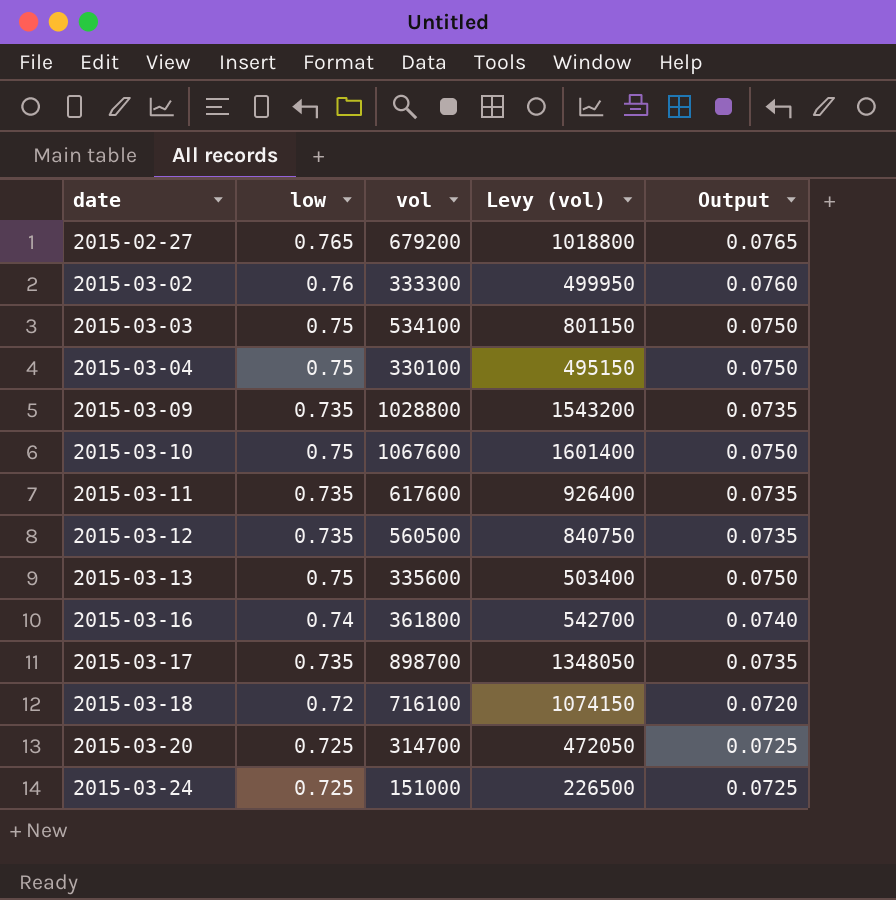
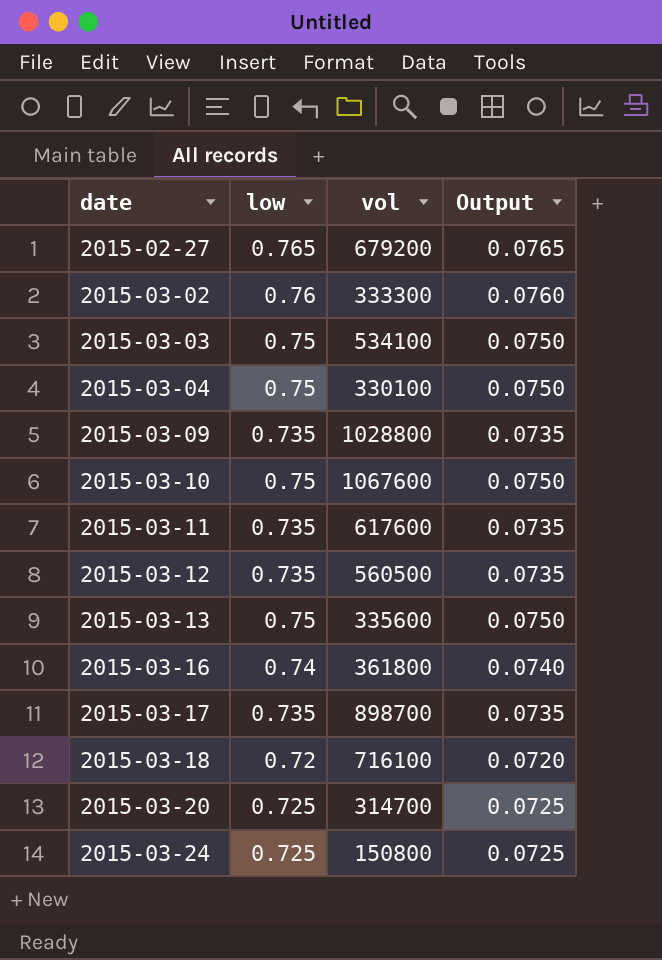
column Levy (vol) | formula: [vol] * 1.5 -> none
2015-03-24 | vol: 151000 -> 150800

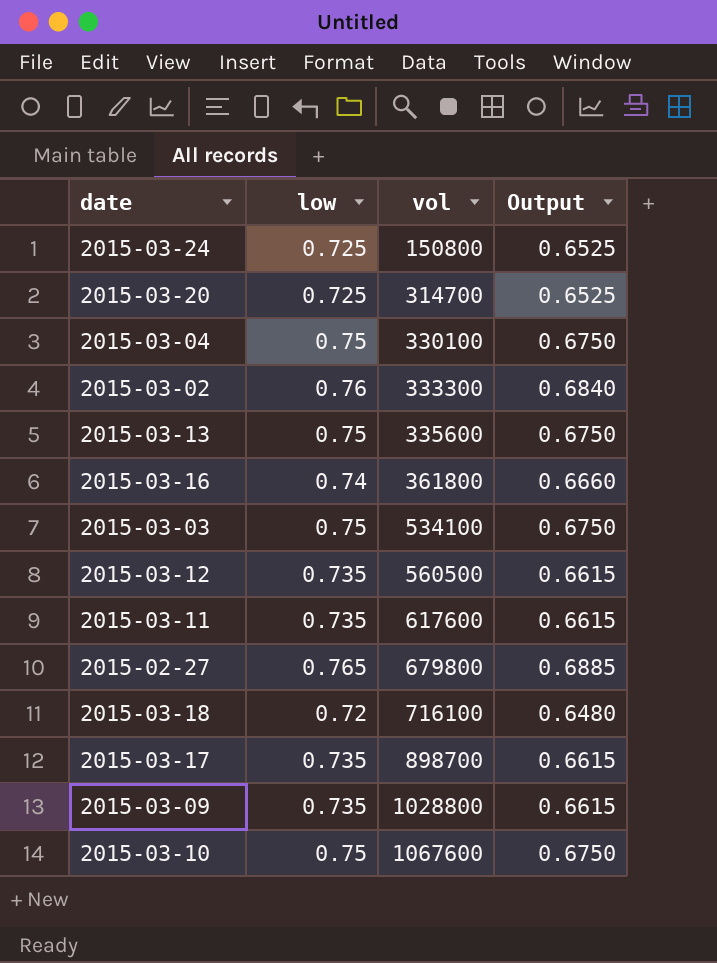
row order: date ascending -> vol ascending
column Output | formula: [low] * 0.1 -> [low] * 0.9
2015-02-27 | vol: 679200 -> 679800

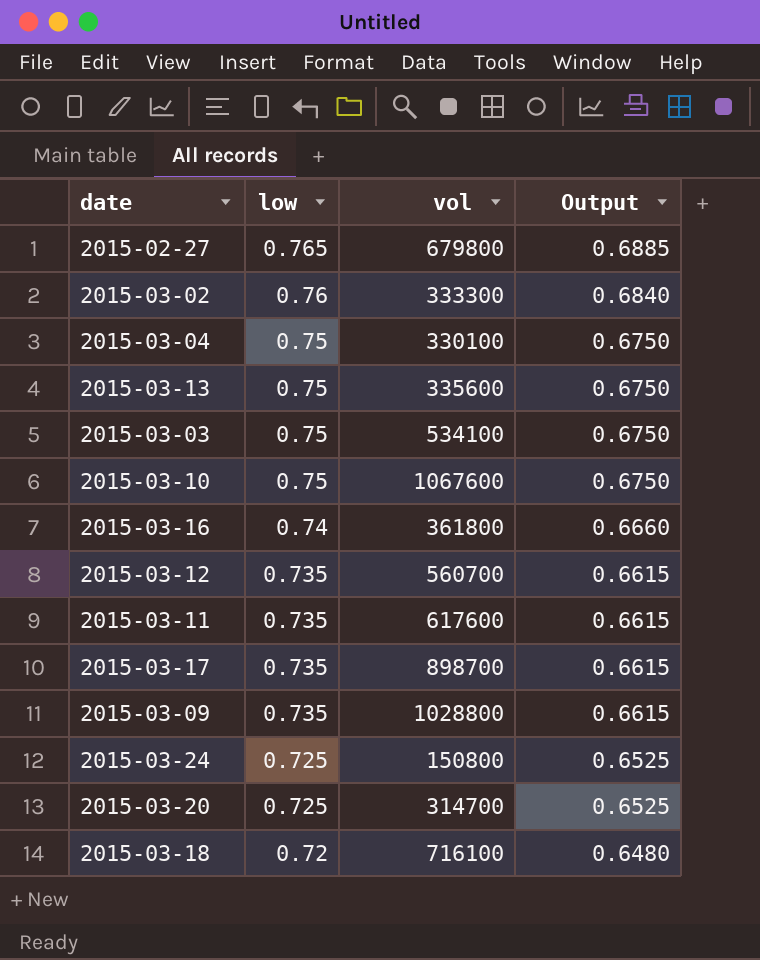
row order: vol ascending -> low descending
2015-03-12 | vol: 560500 -> 560700

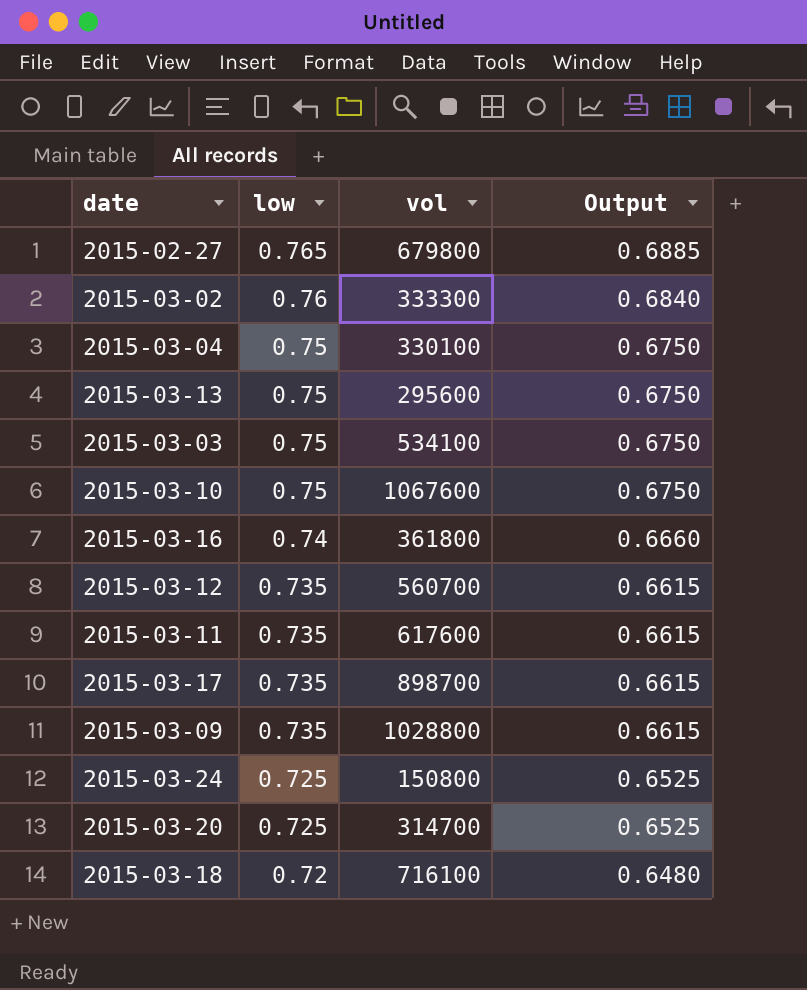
2015-03-13 | vol: 335600 -> 295600

